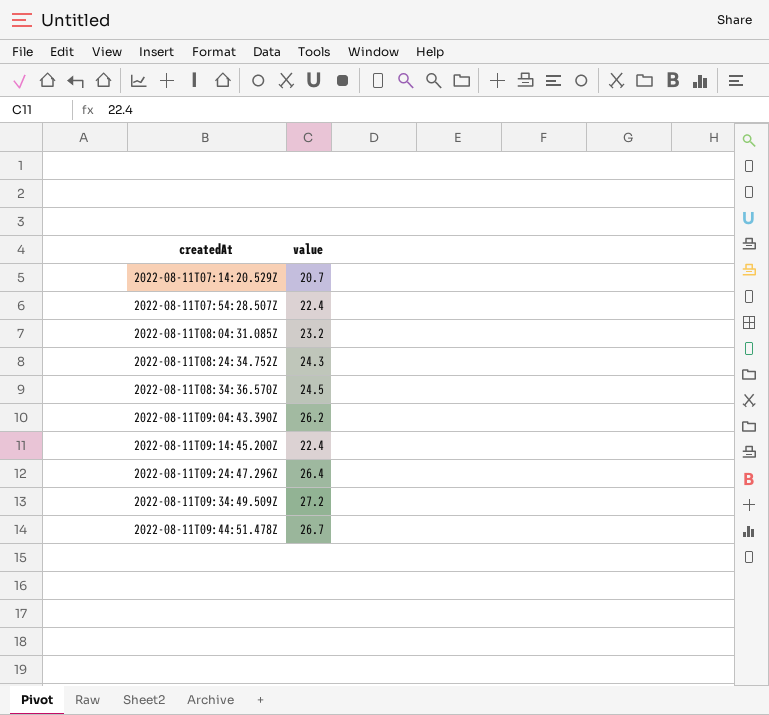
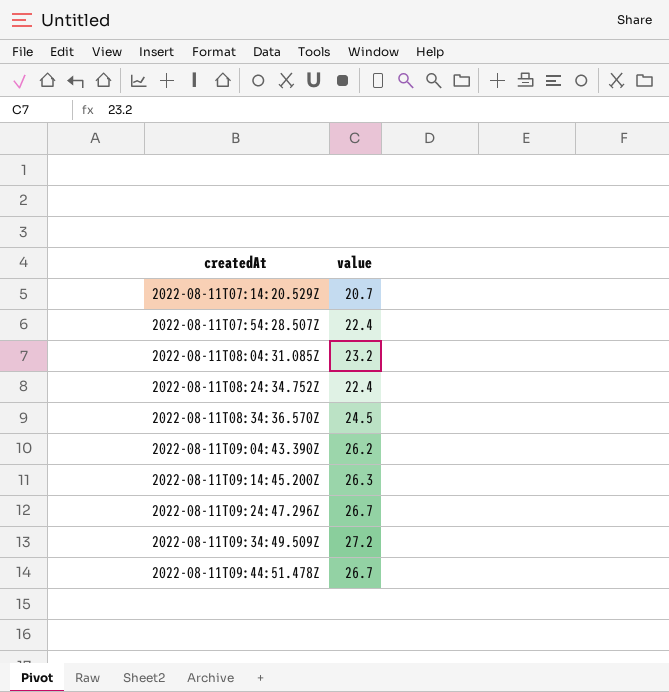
2022-08-11T08:24:34.752Z | value: 24.3 -> 22.4
2022-08-11T09:14:45.200Z | value: 22.4 -> 26.3
2022-08-11T09:24:47.296Z | value: 26.4 -> 26.7

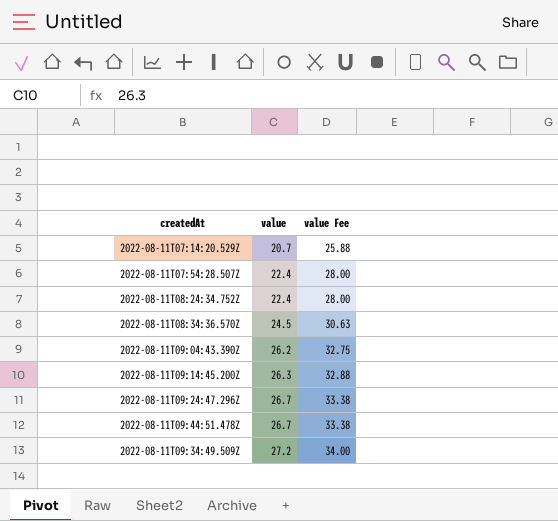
row order: createdAt ascending -> value ascending
column value Fee | formula: none -> [value] * 1.25
row 2022-08-11T08:04:31.085Z: 23.2 -> none

